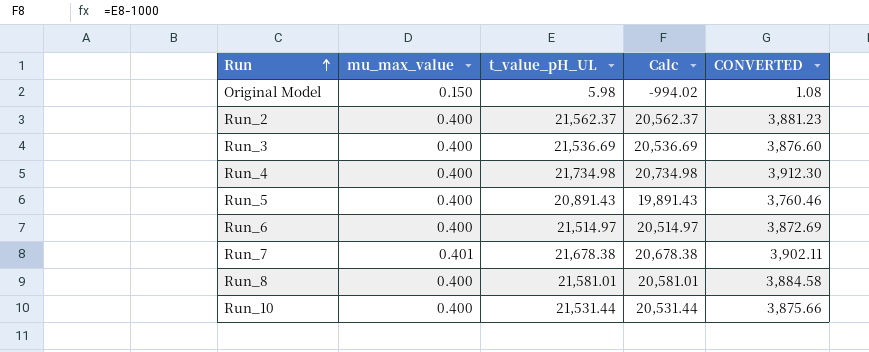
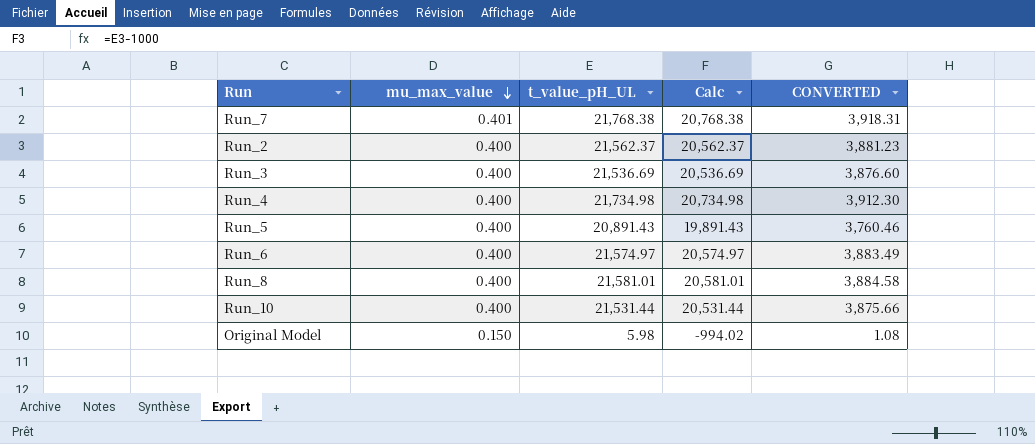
row order: Run ascending -> mu_max_value descending
Run_7 | t_value_pH_UL: 21,678.38 -> 21,768.38
Run_7 | Calc: 20,678.38 -> 20,768.38
Run_7 | CONVERTED: 3,902.11 -> 3,918.31
Run_6 | t_value_pH_UL: 21,514.97 -> 21,574.97
Run_6 | Calc: 20,514.97 -> 20,574.97
Run_6 | CONVERTED: 3,872.69 -> 3,883.49

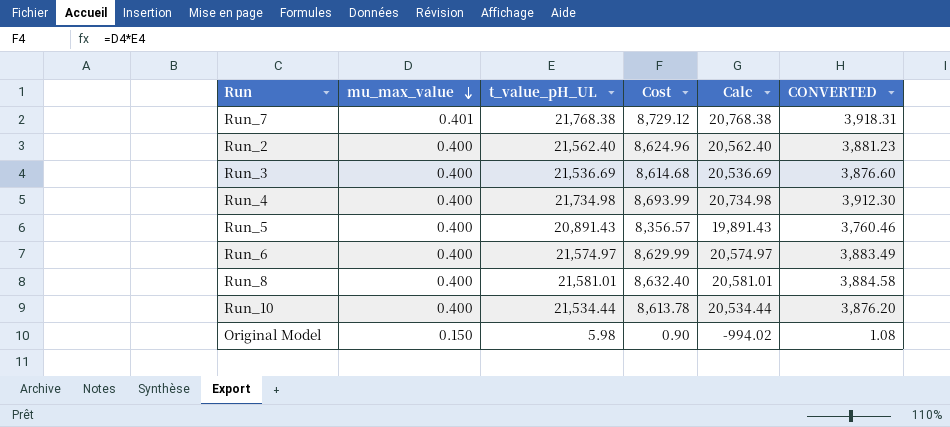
column Cost | formula: none -> [mu_max_value] * [t_value_pH_UL]
Run_2 | t_value_pH_UL: 21,562.37 -> 21,562.40
Run_2 | Calc: 20,562.37 -> 20,562.40
Run_10 | t_value_pH_UL: 21,531.44 -> 21,534.44
Run_10 | Calc: 20,531.44 -> 20,534.44
Run_10 | CONVERTED: 3,875.66 -> 3,876.20

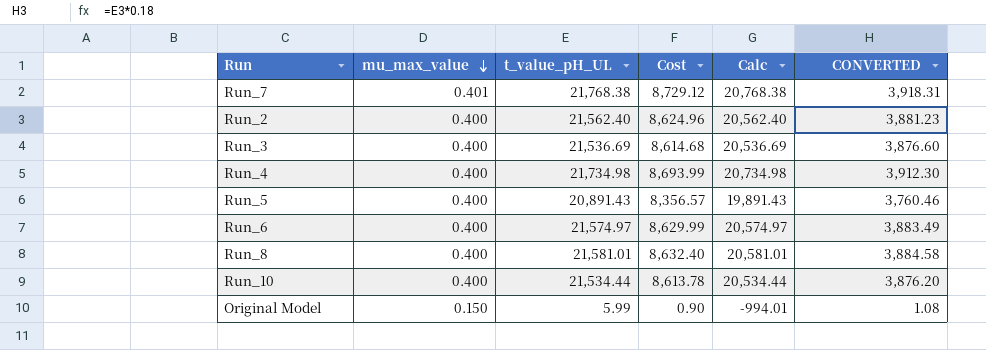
Original Model | t_value_pH_UL: 5.98 -> 5.99
Original Model | Calc: -994.02 -> -994.01

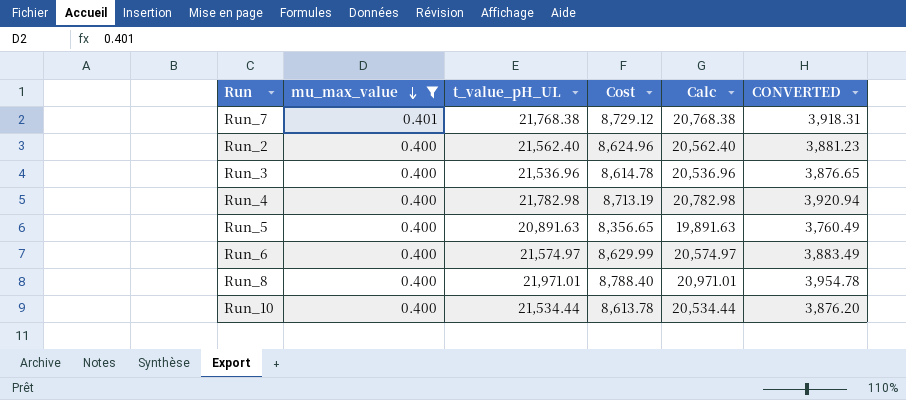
filter: none -> mu_max_value != 0.150
Run_3 | t_value_pH_UL: 21,536.69 -> 21,536.96
Run_3 | Cost: 8,614.68 -> 8,614.78
Run_3 | Calc: 20,536.69 -> 20,536.96
Run_3 | CONVERTED: 3,876.60 -> 3,876.65
Run_4 | t_value_pH_UL: 21,734.98 -> 21,782.98
Run_4 | Cost: 8,693.99 -> 8,713.19
Run_4 | Calc: 20,734.98 -> 20,782.98
Run_4 | CONVERTED: 3,912.30 -> 3,920.94
Run_5 | t_value_pH_UL: 20,891.43 -> 20,891.63
Run_5 | Cost: 8,356.57 -> 8,356.65
Run_5 | Calc: 19,891.43 -> 19,891.63
Run_5 | CONVERTED: 3,760.46 -> 3,760.49
Run_8 | t_value_pH_UL: 21,581.01 -> 21,971.01
Run_8 | Cost: 8,632.40 -> 8,788.40
Run_8 | Calc: 20,581.01 -> 20,971.01
Run_8 | CONVERTED: 3,884.58 -> 3,954.78

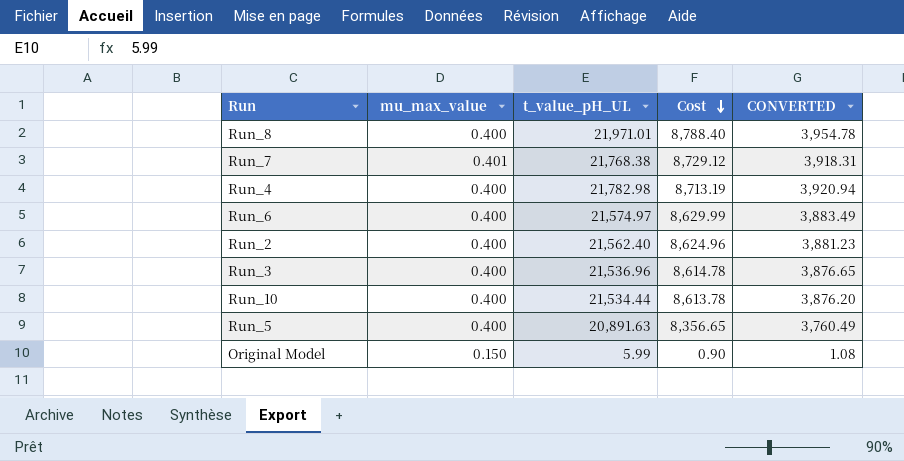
filter: mu_max_value != 0.150 -> none
row order: mu_max_value descending -> Cost descending
column Calc | formula: [t_value_pH_UL] - 1000 -> none

